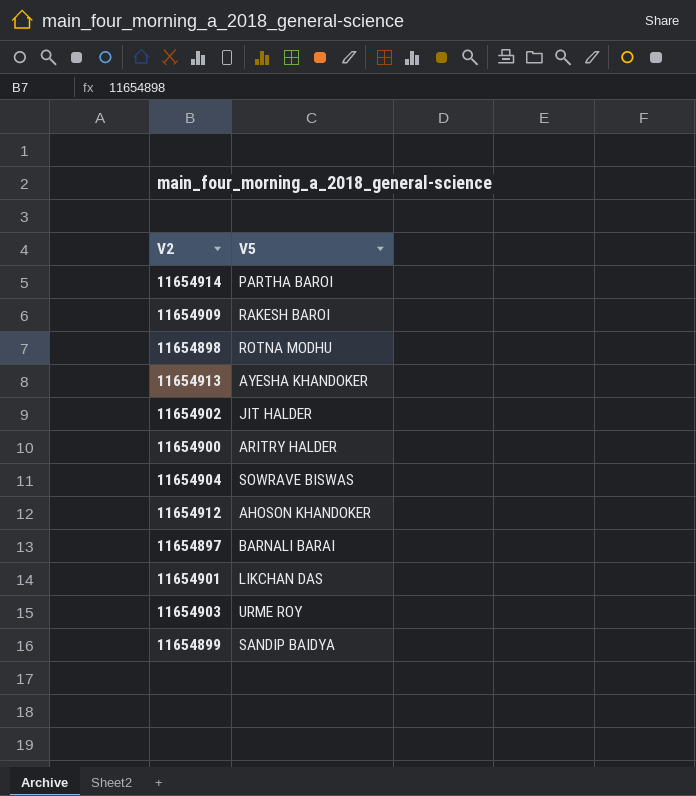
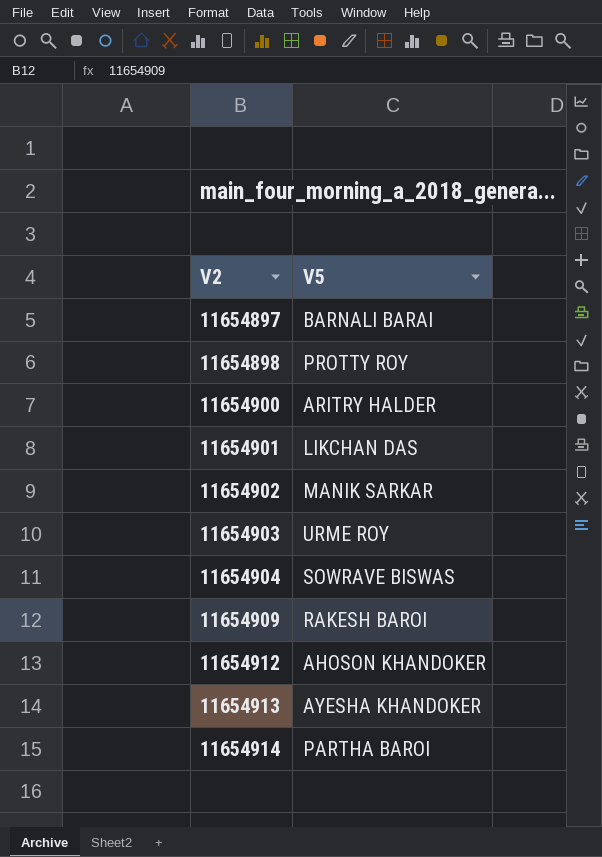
row order: none -> V2 ascending
row 11654899: SANDIP BAIDYA -> none
11654898 | V5: ROTNA MODHU -> PROTTY ROY
11654902 | V5: JIT HALDER -> MANIK SARKAR

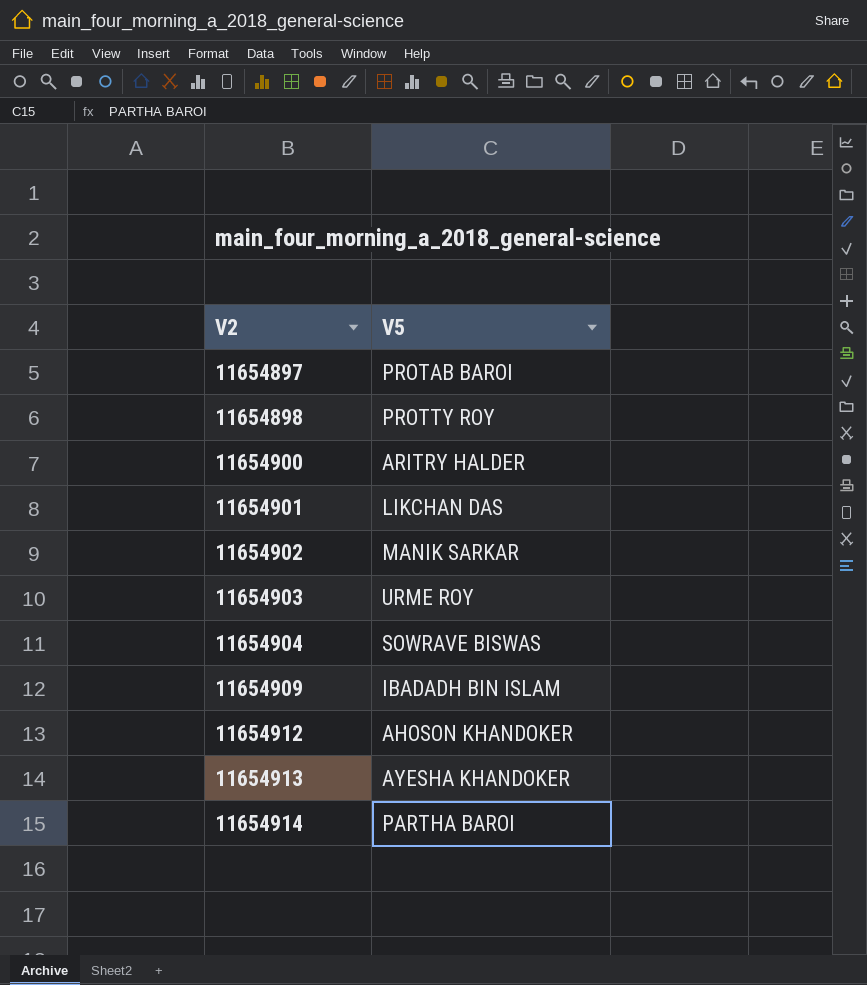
11654897 | V5: BARNALI BARAI -> PROTAB BAROI
11654909 | V5: RAKESH BAROI -> IBADADH BIN ISLAM

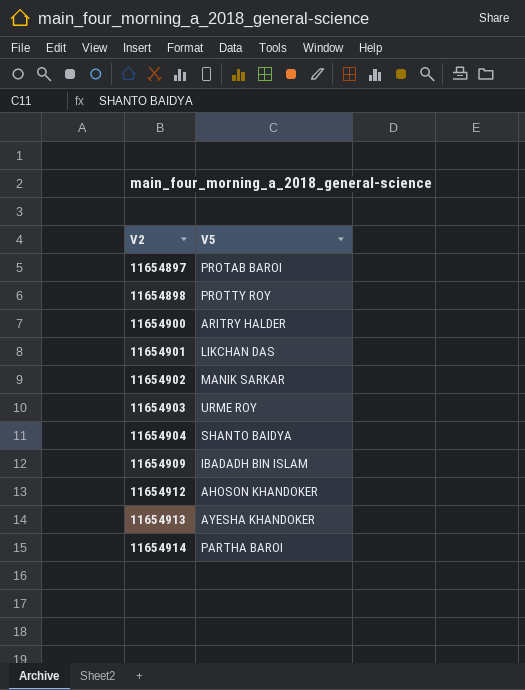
11654904 | V5: SOWRAVE BISWAS -> SHANTO BAIDYA

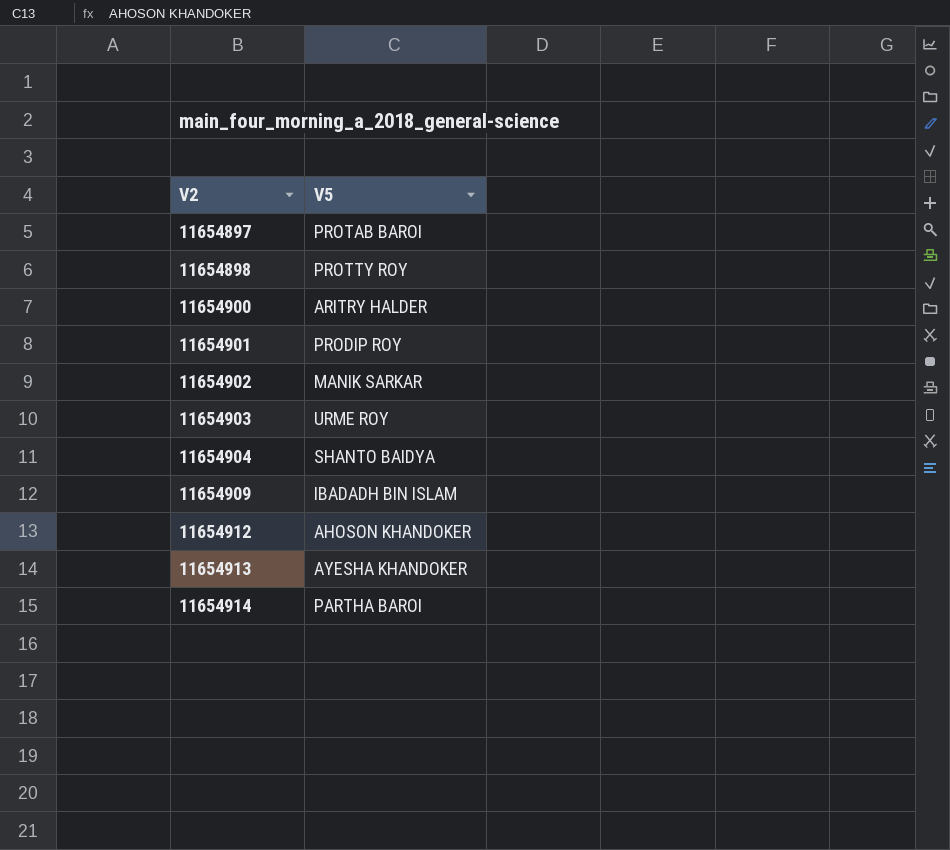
11654901 | V5: LIKCHAN DAS -> PRODIP ROY

